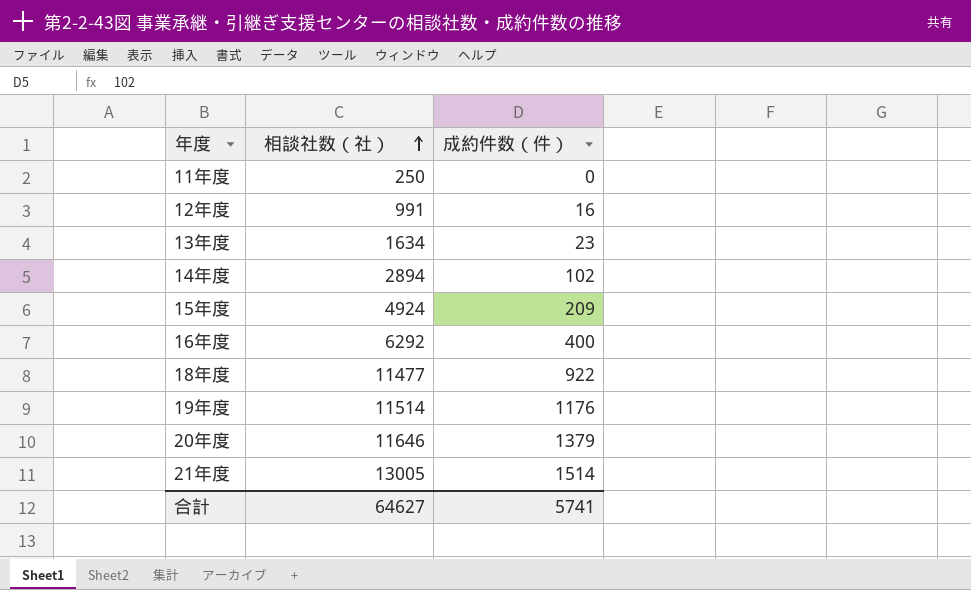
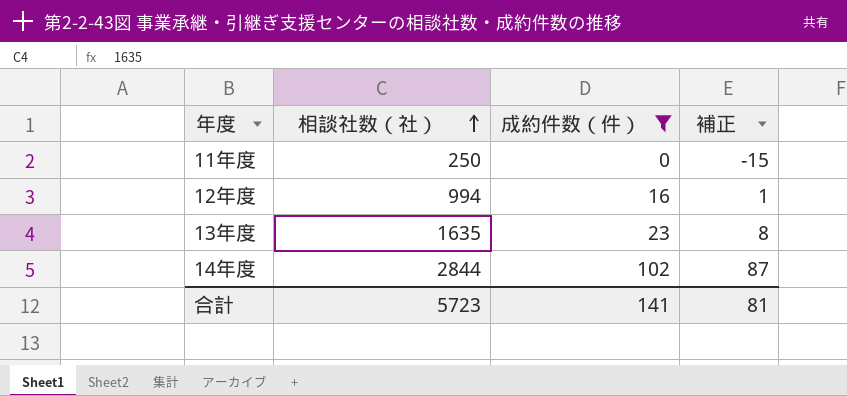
filter: none -> 成約件数（件） <= 102
column 補正 | formula: none -> [成約件数（件）] - 15
12年度 | 相談社数（社）: 991 -> 994
13年度 | 相談社数（社）: 1634 -> 1635
14年度 | 相談社数（社）: 2894 -> 2844
合計 | 相談社数（社）: 64627 -> 5723
合計 | 成約件数（件）: 5741 -> 141

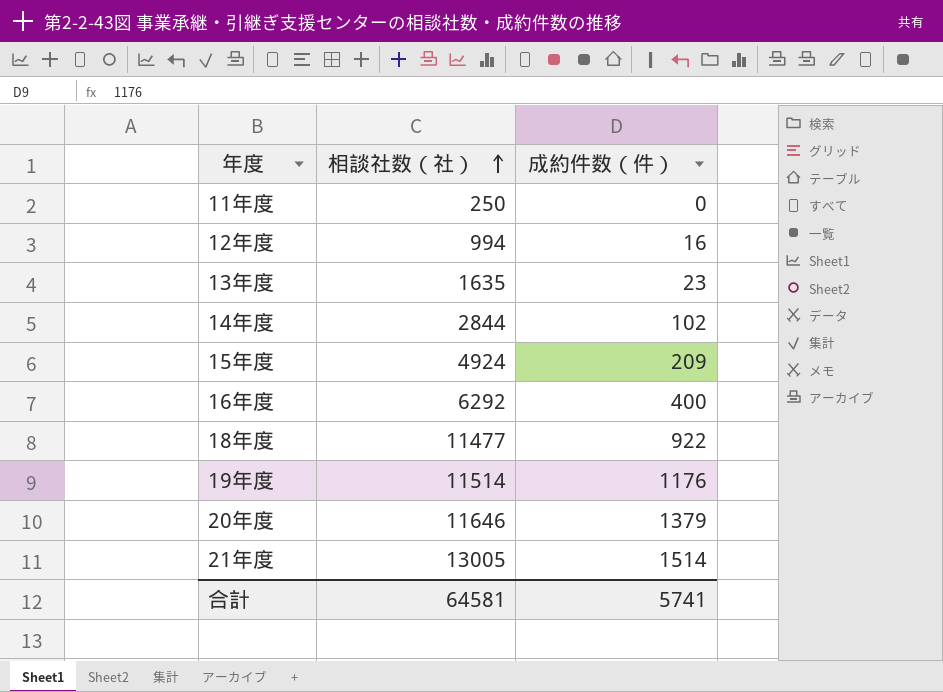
filter: 成約件数（件） <= 102 -> none
column 補正 | formula: [成約件数（件）] - 15 -> none
合計 | 相談社数（社）: 5723 -> 64581
合計 | 成約件数（件）: 141 -> 5741

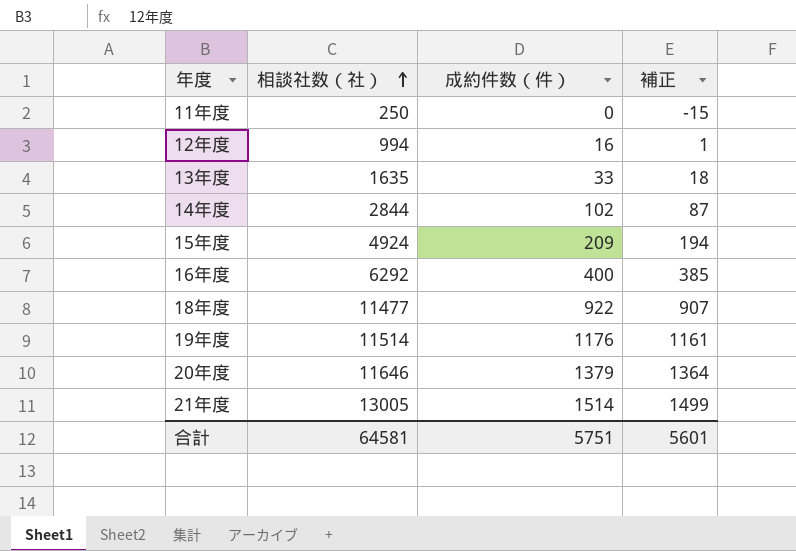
column 補正 | formula: none -> [成約件数（件）] - 15
13年度 | 成約件数（件）: 23 -> 33
合計 | 成約件数（件）: 5741 -> 5751

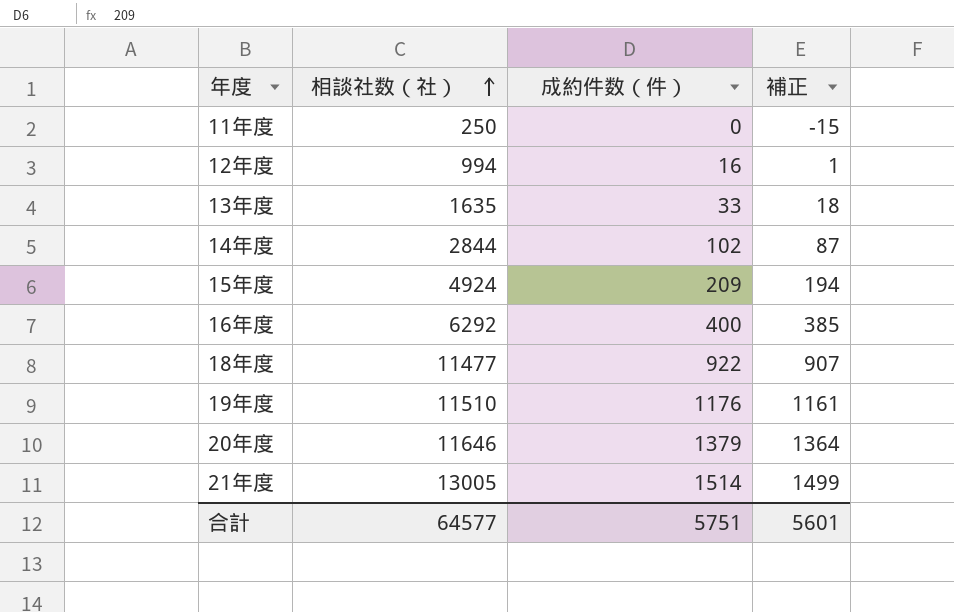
19年度 | 相談社数（社）: 11514 -> 11510
合計 | 相談社数（社）: 64581 -> 64577

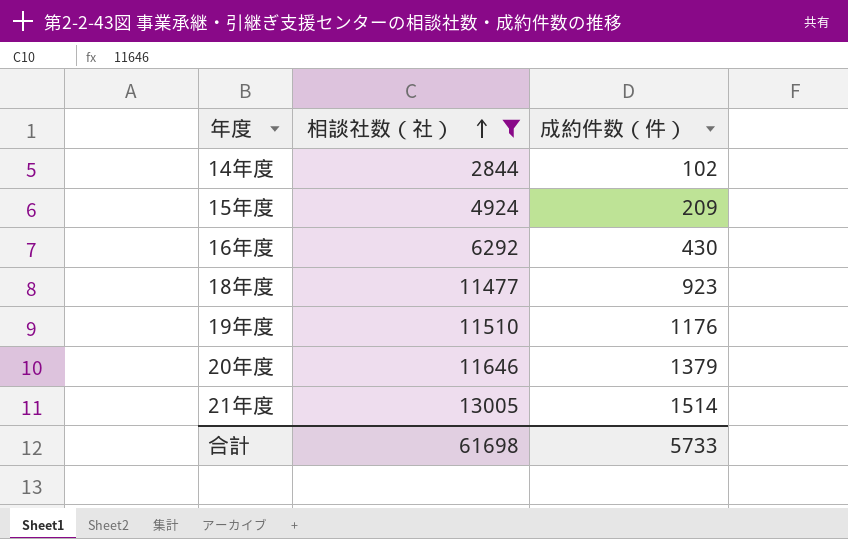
filter: none -> 相談社数（社） >= 2844
column 補正 | formula: [成約件数（件）] - 15 -> none
16年度 | 成約件数（件）: 400 -> 430
18年度 | 成約件数（件）: 922 -> 923
合計 | 相談社数（社）: 64577 -> 61698
合計 | 成約件数（件）: 5751 -> 5733

